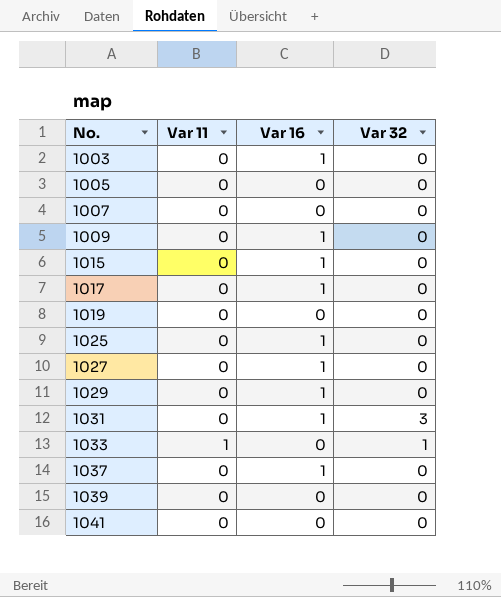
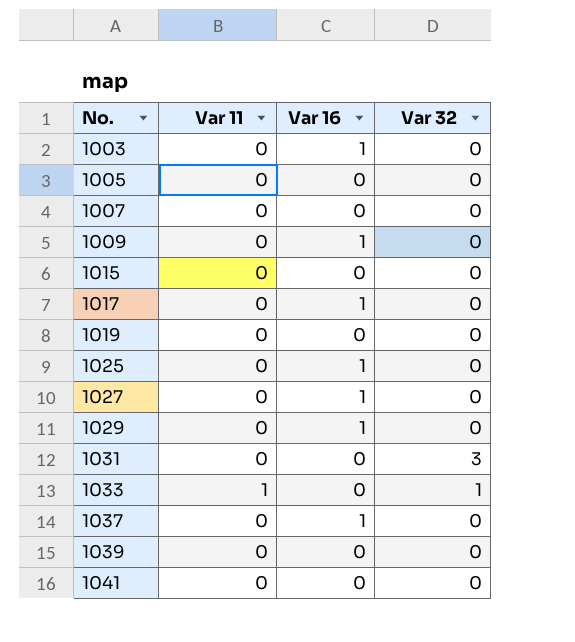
1015 | Var 16: 1 -> 0
1031 | Var 16: 1 -> 0

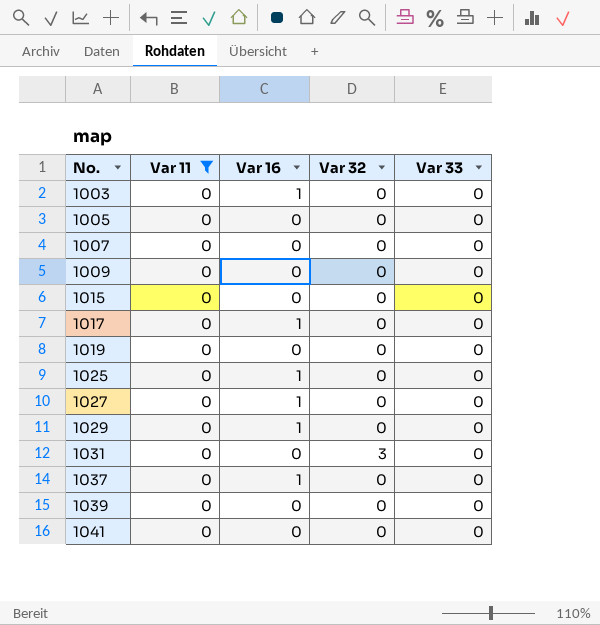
filter: none -> Var 11 = 0
column Var 33 | position: none -> 5
1009 | Var 16: 1 -> 0

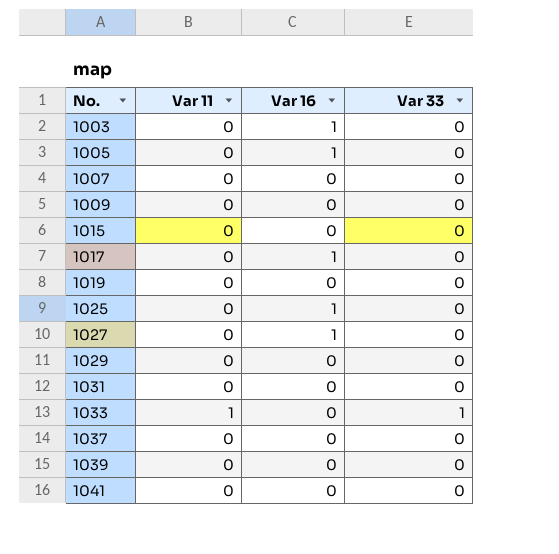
filter: Var 11 = 0 -> none
column Var 32 | position: 4 -> none
1005 | Var 16: 0 -> 1
1029 | Var 16: 1 -> 0
1037 | Var 16: 1 -> 0

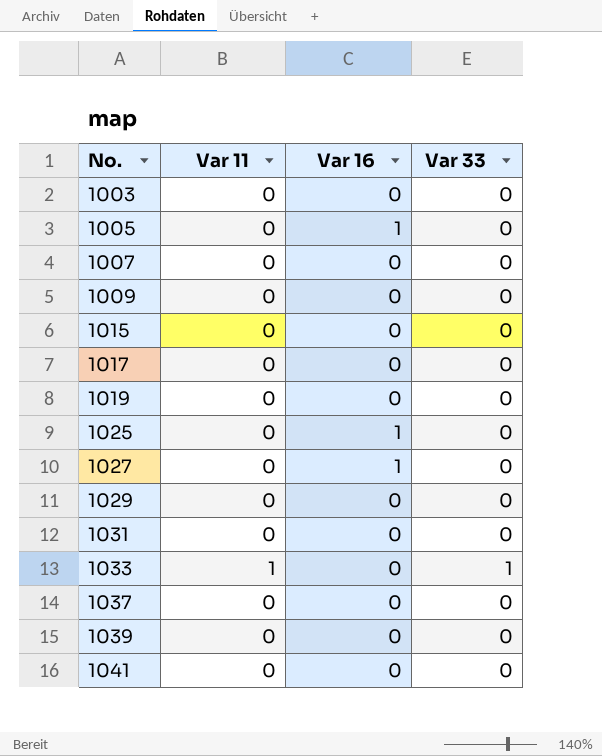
1003 | Var 16: 1 -> 0
1017 | Var 16: 1 -> 0

